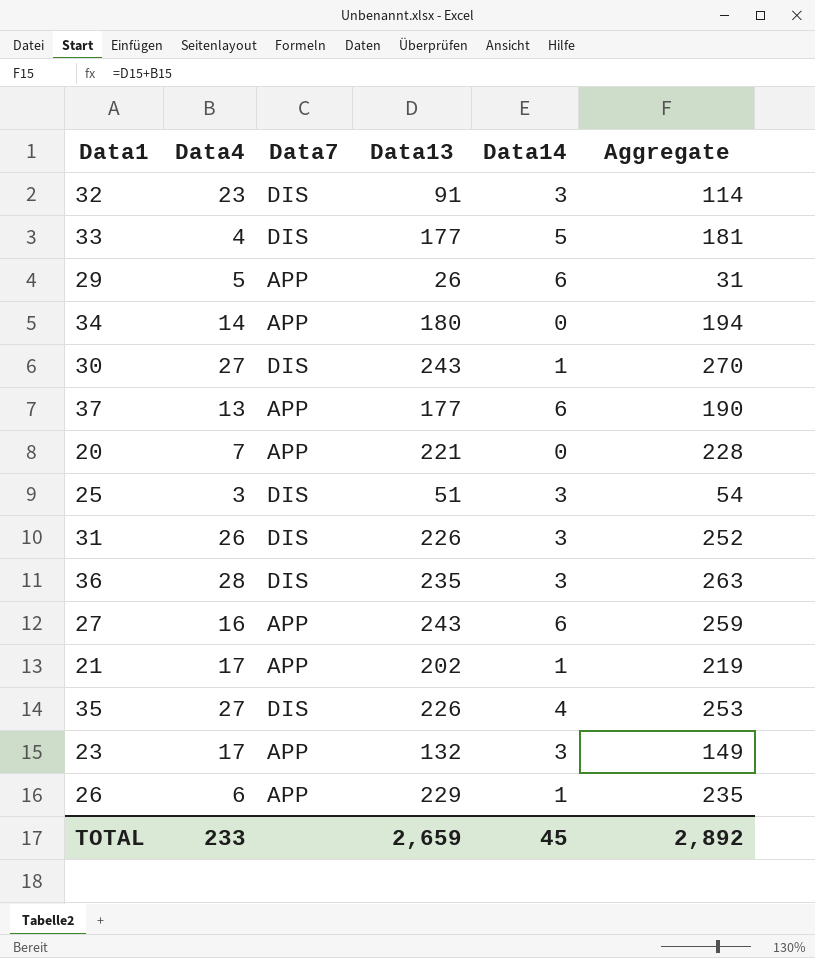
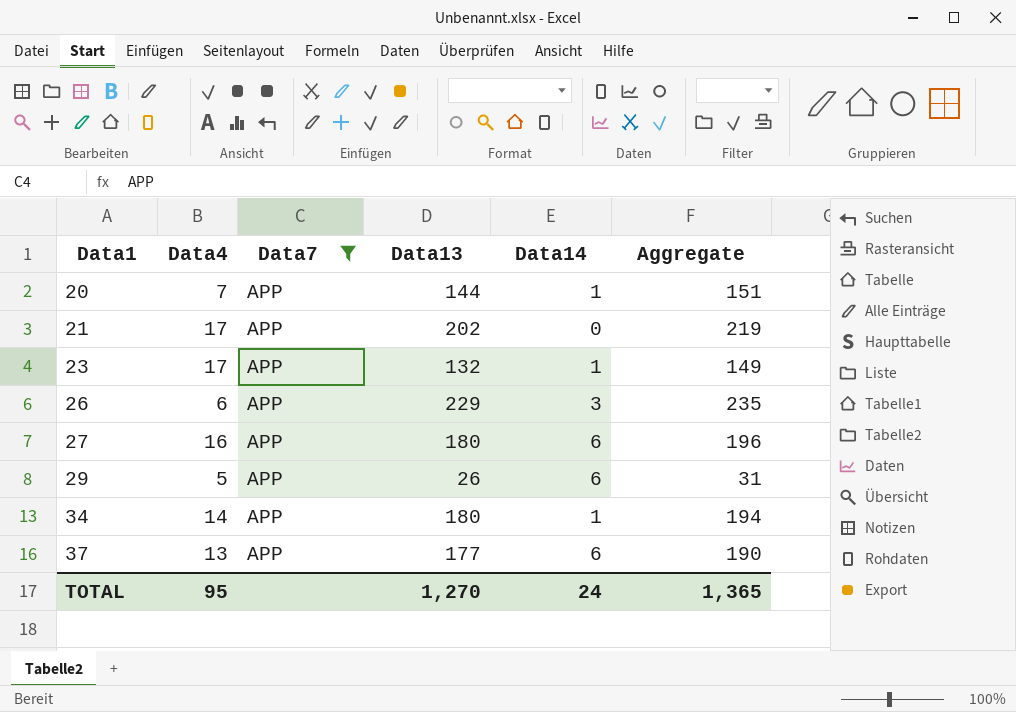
filter: none -> Data7 = APP
row order: none -> Data1 ascending
20 | Data13: 221 -> 144
20 | Data14: 0 -> 1
20 | Aggregate: 228 -> 151
21 | Data14: 1 -> 0
23 | Data14: 3 -> 1
26 | Data14: 1 -> 3
27 | Data13: 243 -> 180
27 | Aggregate: 259 -> 196
34 | Data14: 0 -> 1
TOTAL | Data4: 233 -> 95
TOTAL | Data13: 2,659 -> 1,270
TOTAL | Data14: 45 -> 24
TOTAL | Aggregate: 2,892 -> 1,365

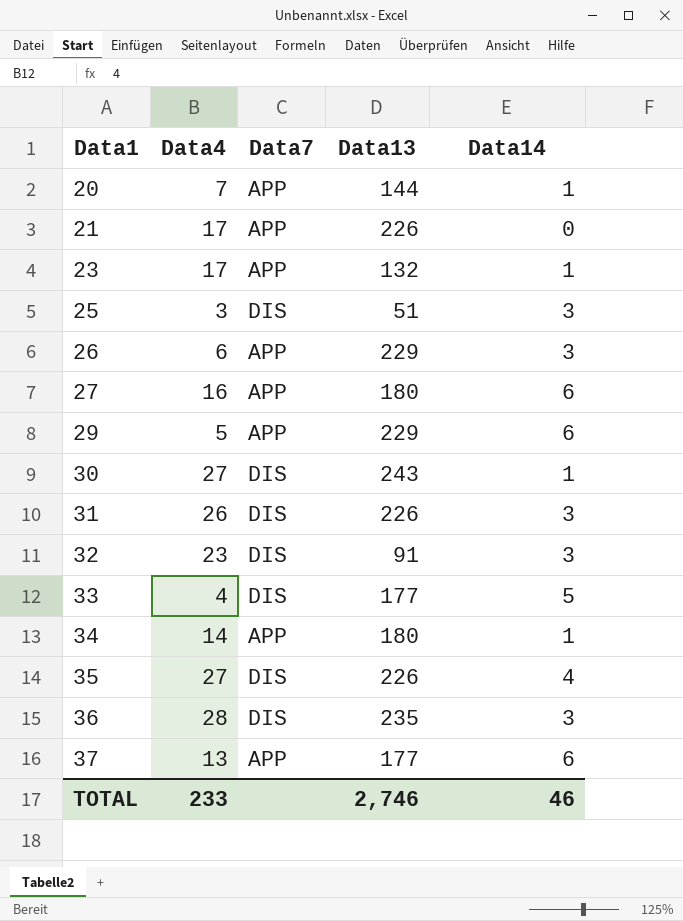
filter: Data7 = APP -> none
column Aggregate | formula: [Data4] + [Data13] -> none
21 | Data13: 202 -> 226
29 | Data13: 26 -> 229
TOTAL | Data4: 95 -> 233
TOTAL | Data13: 1,270 -> 2,746
TOTAL | Data14: 24 -> 46

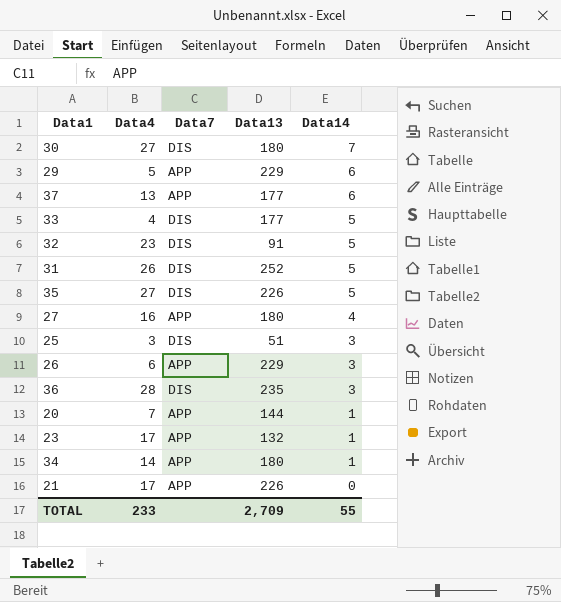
row order: Data1 ascending -> Data14 descending
30 | Data13: 243 -> 180
30 | Data14: 1 -> 7
32 | Data14: 3 -> 5
31 | Data13: 226 -> 252
31 | Data14: 3 -> 5
35 | Data14: 4 -> 5
27 | Data14: 6 -> 4
TOTAL | Data13: 2,746 -> 2,709
TOTAL | Data14: 46 -> 55

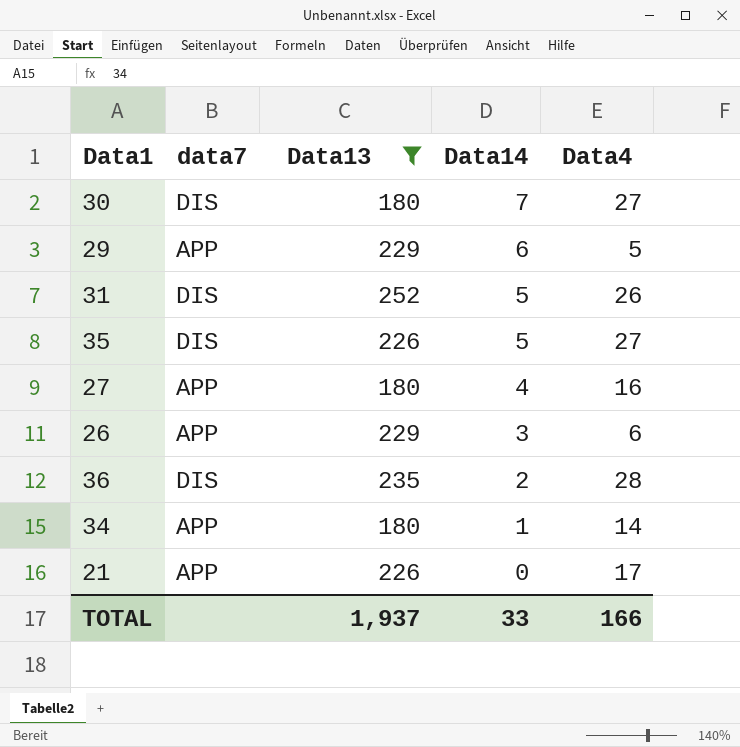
filter: none -> Data13 >= 180
column name: Data7 -> data7
column Data4 | position: 2 -> 5
36 | Data14: 3 -> 2
TOTAL | Data13: 2,709 -> 1,937
TOTAL | Data14: 55 -> 33
TOTAL | Data4: 233 -> 166

